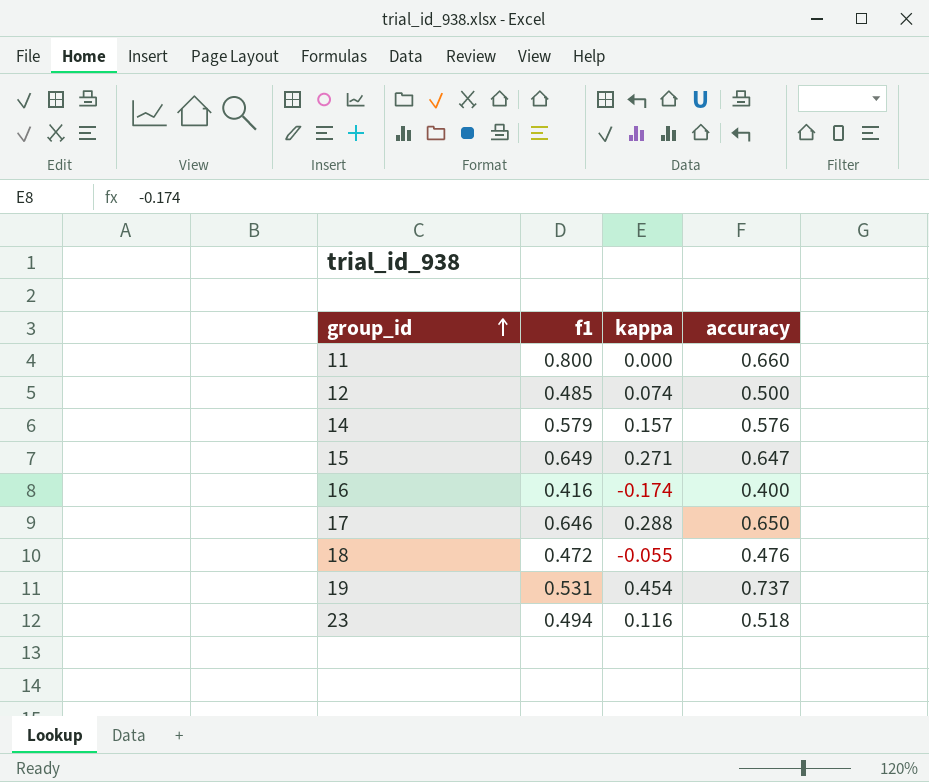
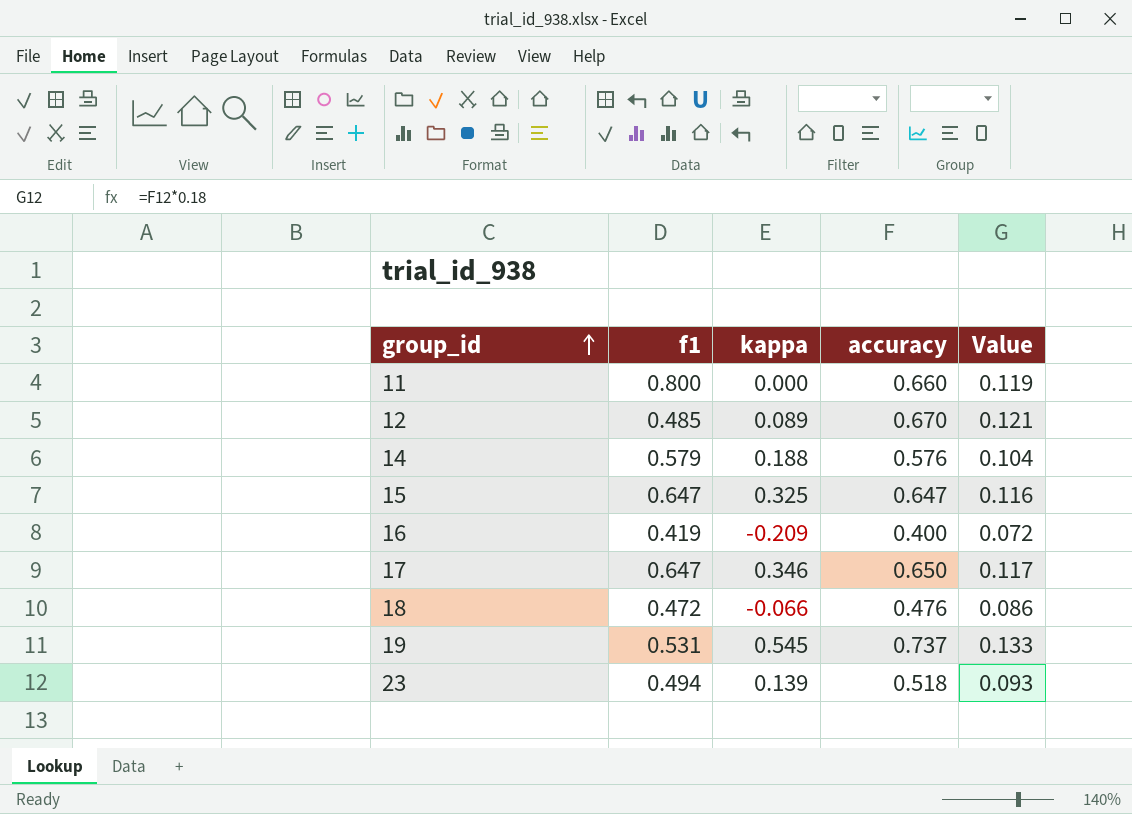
column Value | formula: none -> [accuracy] * 0.18
12 | kappa: 0.074 -> 0.089
12 | accuracy: 0.500 -> 0.670
14 | kappa: 0.157 -> 0.188
15 | f1: 0.649 -> 0.647
15 | kappa: 0.271 -> 0.325
16 | f1: 0.416 -> 0.419
16 | kappa: -0.174 -> -0.209
17 | f1: 0.646 -> 0.647
17 | kappa: 0.288 -> 0.346
18 | kappa: -0.055 -> -0.066
19 | kappa: 0.454 -> 0.545
23 | kappa: 0.116 -> 0.139

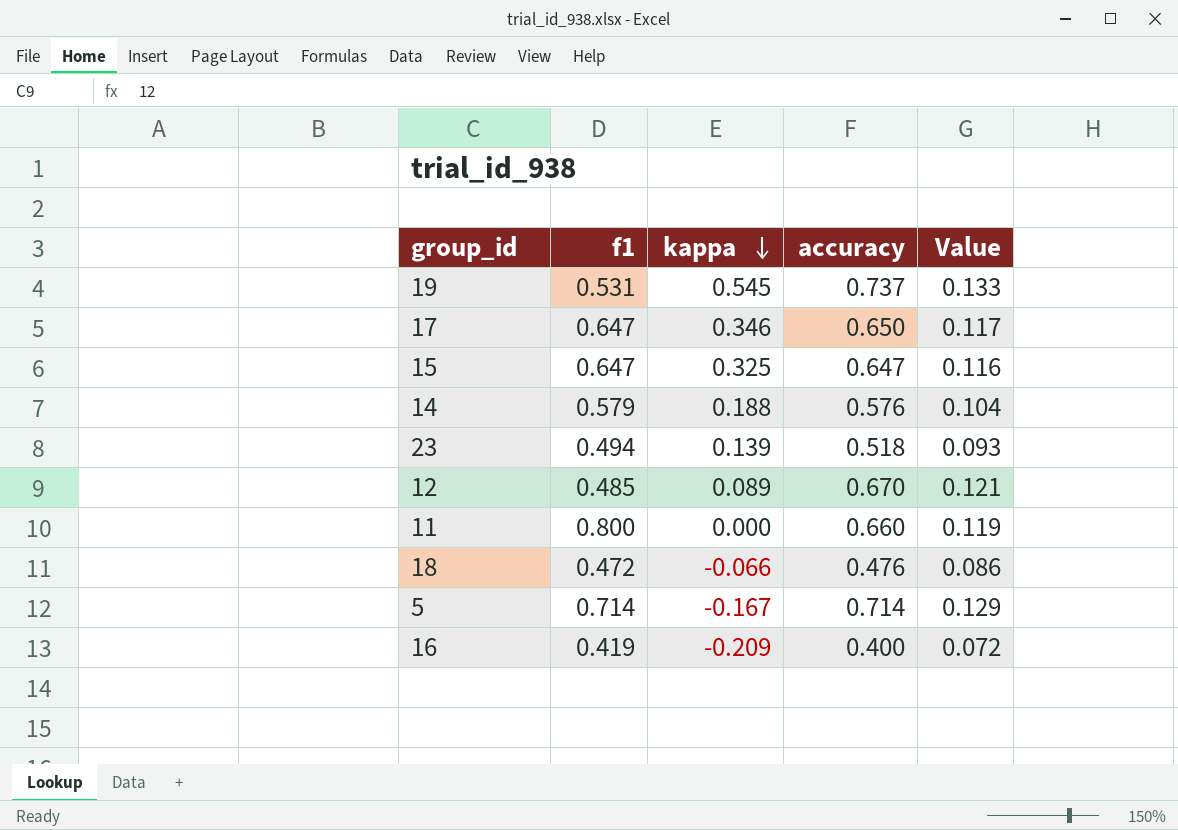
row order: group_id ascending -> kappa descending
row 5: none -> 0.714 | -0.167 | 0.714 | 0.129

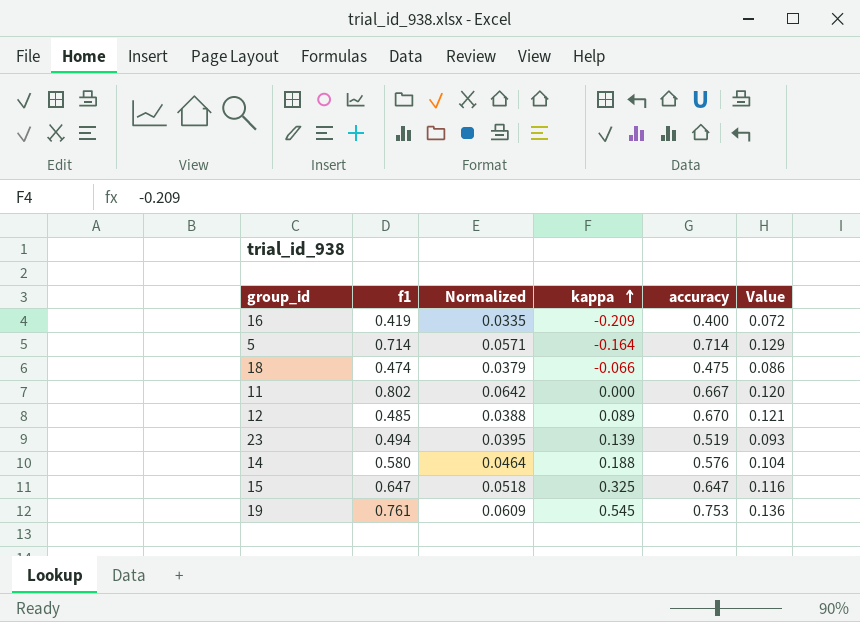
row order: kappa descending -> kappa ascending
column Normalized | formula: none -> [f1] * 0.08
row 17: 0.647 | 0.346 | 0.650 | 0.117 -> none
5 | kappa: -0.167 -> -0.164
18 | f1: 0.472 -> 0.474
18 | accuracy: 0.476 -> 0.475
11 | f1: 0.800 -> 0.802
11 | accuracy: 0.660 -> 0.667
11 | Value: 0.119 -> 0.120
23 | accuracy: 0.518 -> 0.519
14 | f1: 0.579 -> 0.580
19 | f1: 0.531 -> 0.761
19 | accuracy: 0.737 -> 0.753
19 | Value: 0.133 -> 0.136

